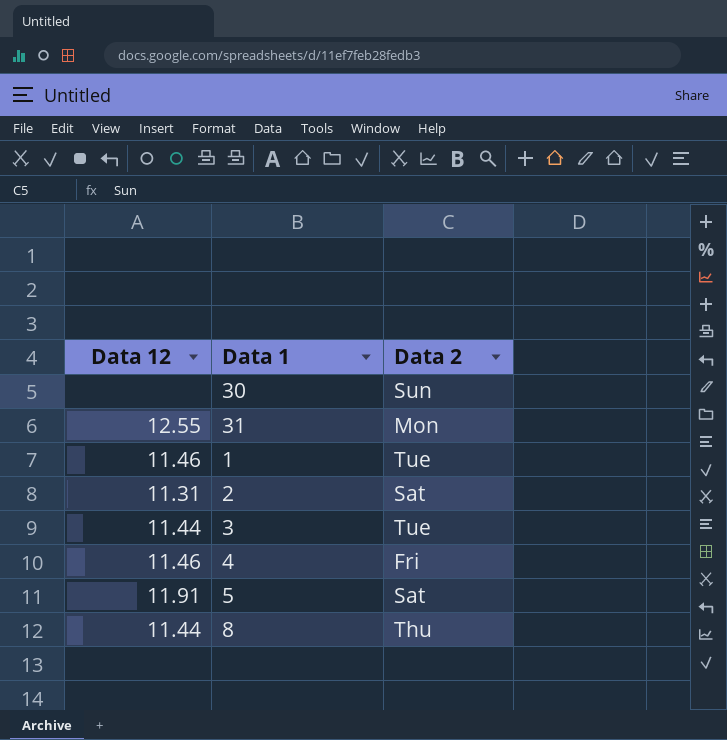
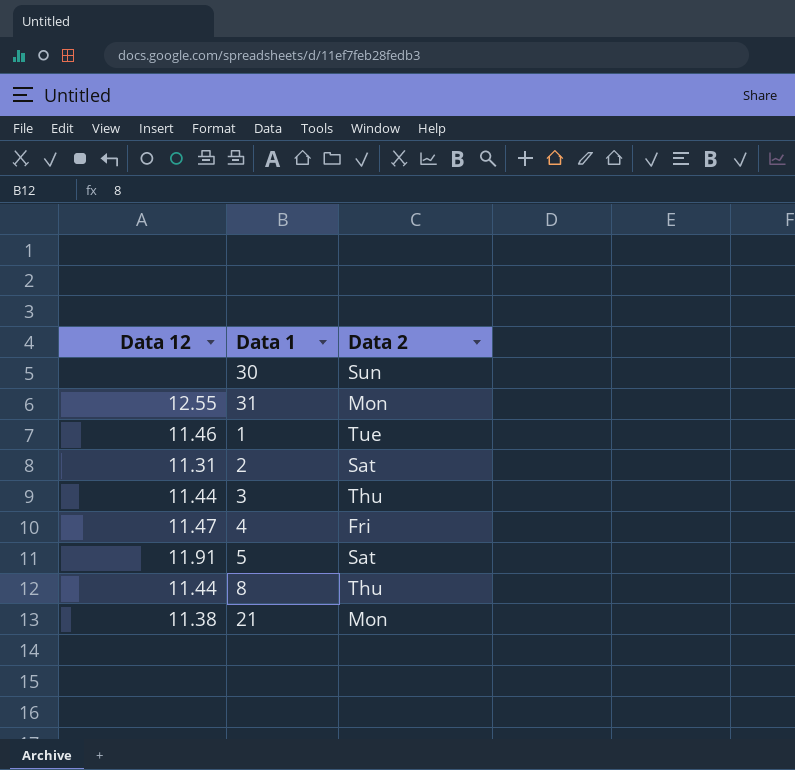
3 | Data 2: Tue -> Thu
4 | Data 12: 11.46 -> 11.47
row 21: none -> 11.38 | Mon

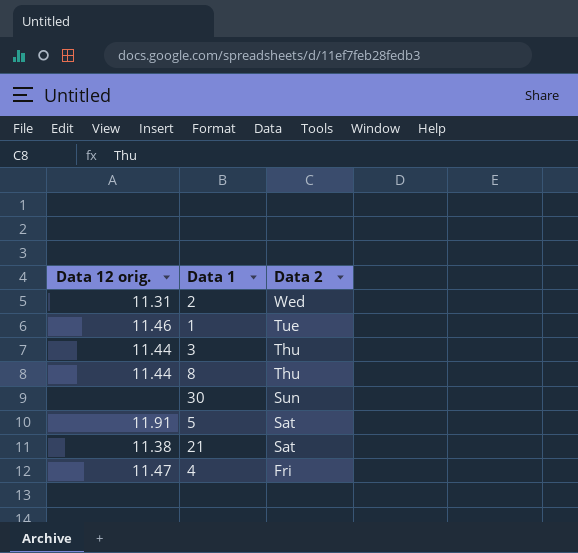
row order: none -> Data 2 descending
column name: Data 12 -> Data 12 orig.
row 31: 12.55 | Mon -> none
2 | Data 2: Sat -> Wed
21 | Data 2: Mon -> Sat

